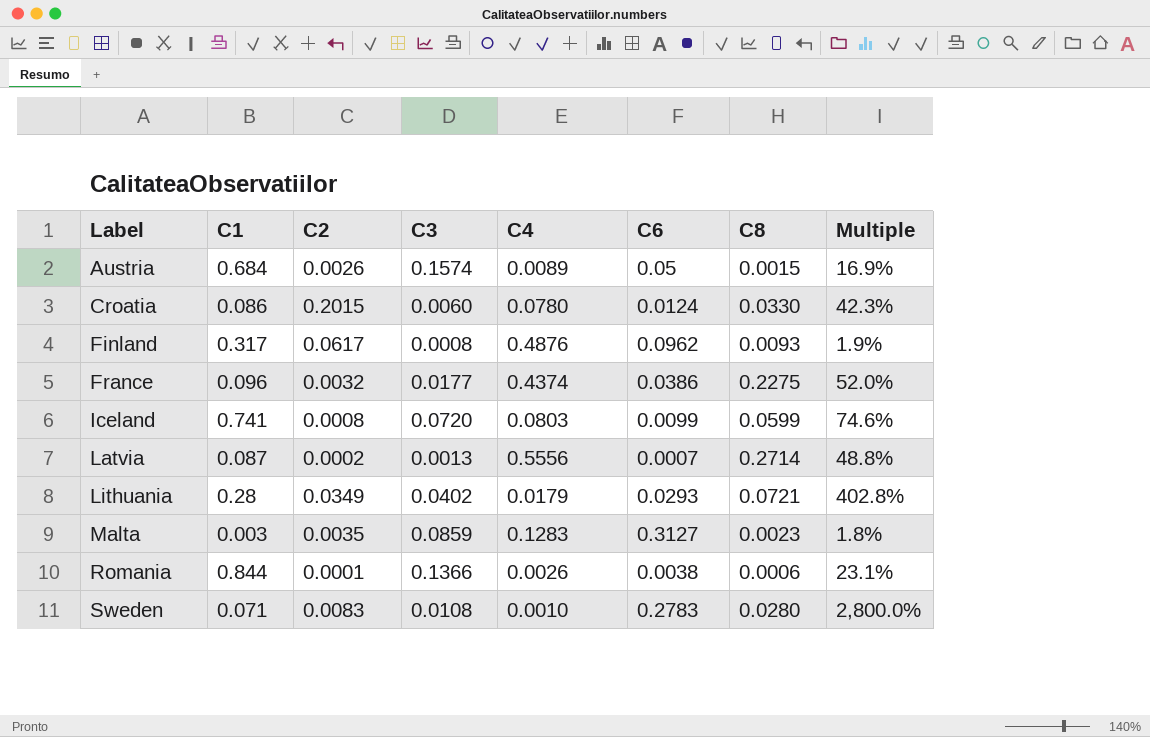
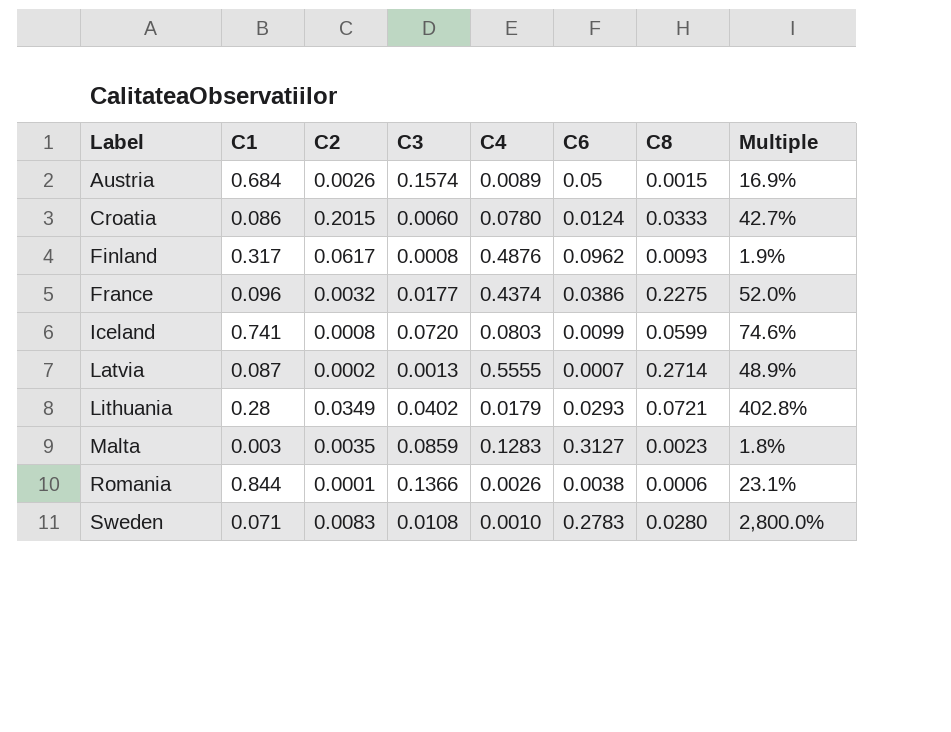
Croatia | C8: 0.0330 -> 0.0333
Croatia | Multiple: 42.3% -> 42.7%
Latvia | C4: 0.5556 -> 0.5555
Latvia | Multiple: 48.8% -> 48.9%

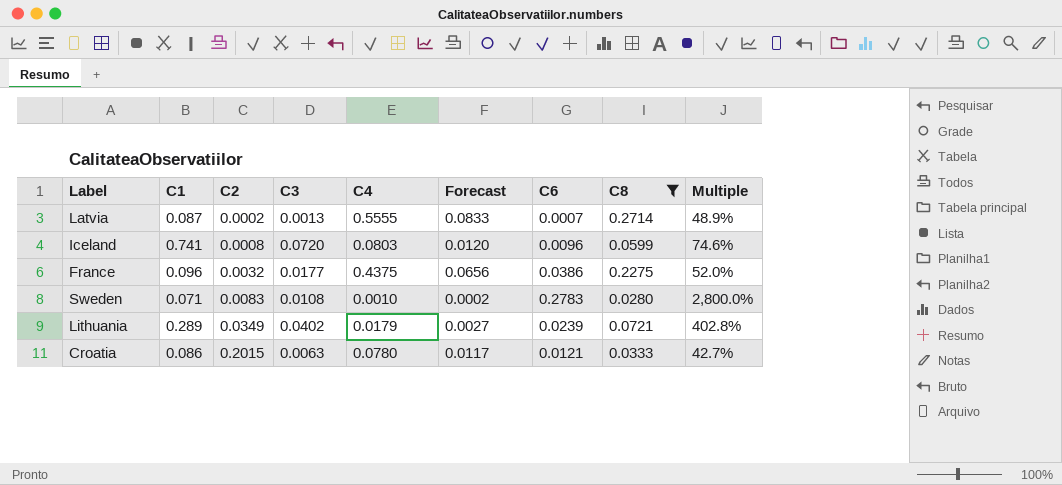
filter: none -> C8 >= 0.0280
row order: Label ascending -> C2 ascending
column Forecast | formula: none -> [C4] * 0.15
Iceland | C6: 0.0099 -> 0.0096
France | C4: 0.4374 -> 0.4375
Lithuania | C1: 0.28 -> 0.289
Lithuania | C6: 0.0293 -> 0.0239
Croatia | C3: 0.0060 -> 0.0063
Croatia | C6: 0.0124 -> 0.0121

